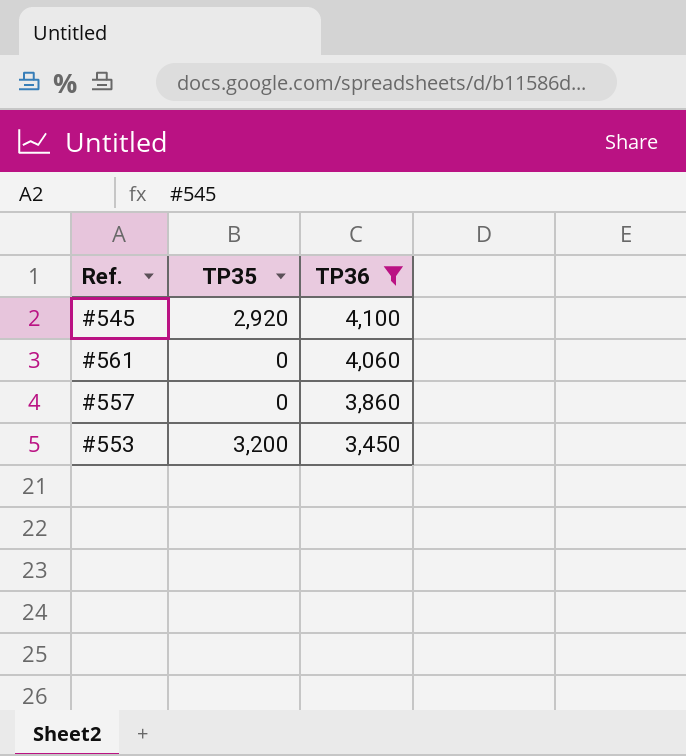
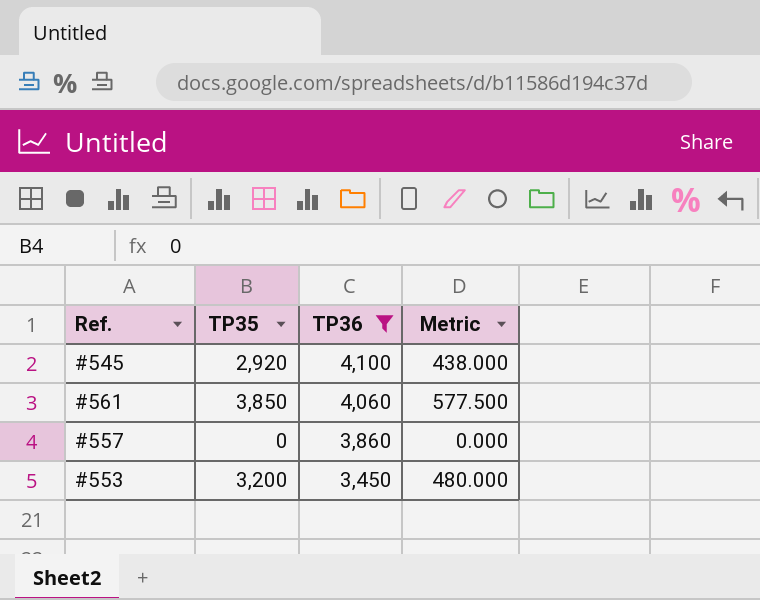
column Metric | formula: none -> [TP35] * 0.15
#561 | TP35: 0 -> 3,850

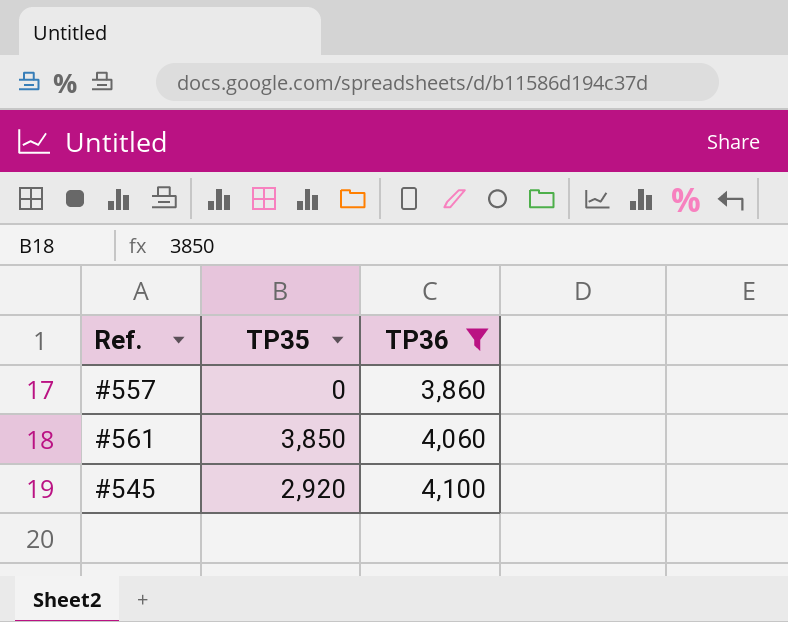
row order: TP36 descending -> TP36 ascending
column Metric | formula: [TP35] * 0.15 -> none
row #553: 3,200 | 3,450 | 480.000 -> none

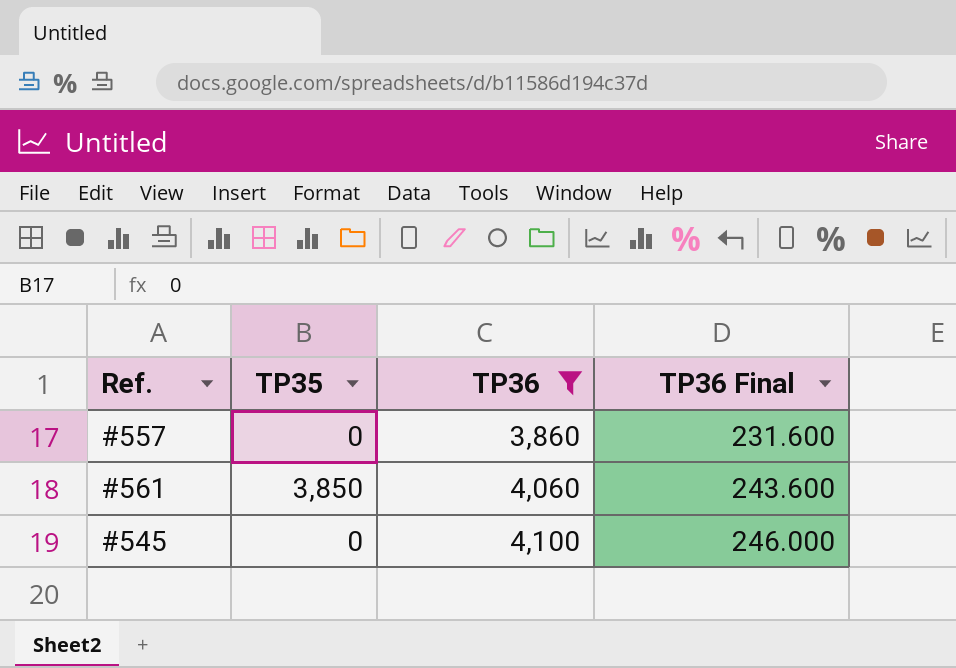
column TP36 Final | formula: none -> [TP36] * 0.06
#545 | TP35: 2,920 -> 0

